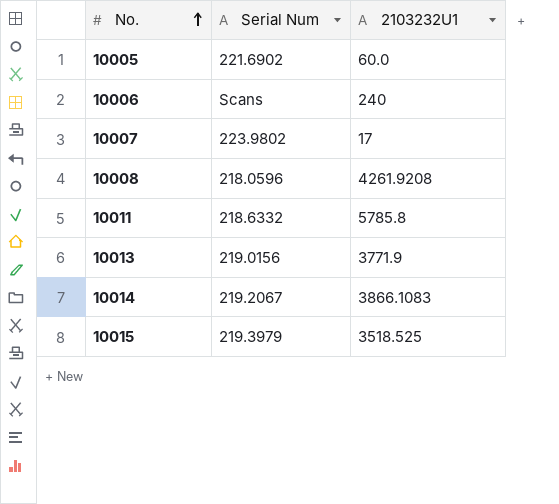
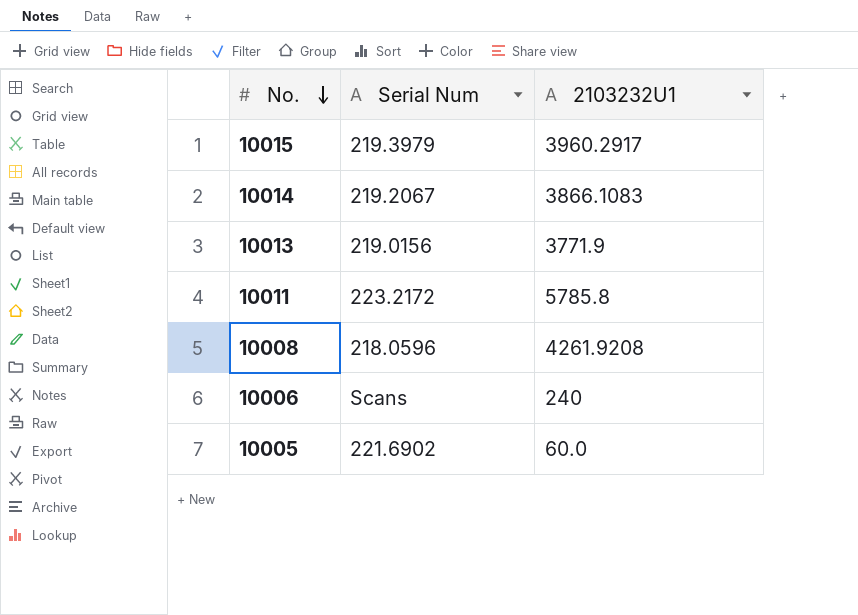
row order: No. ascending -> No. descending
row 10007: 223.9802 | 17 -> none
10015 | 2103232U1: 3518.525 -> 3960.2917
10011 | Serial Num: 218.6332 -> 223.2172

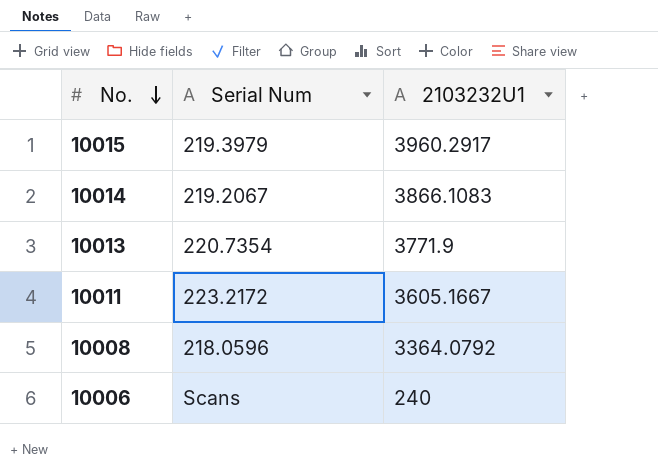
row 10005: 221.6902 | 60.0 -> none
10013 | Serial Num: 219.0156 -> 220.7354
10011 | 2103232U1: 5785.8 -> 3605.1667
10008 | 2103232U1: 4261.9208 -> 3364.0792

